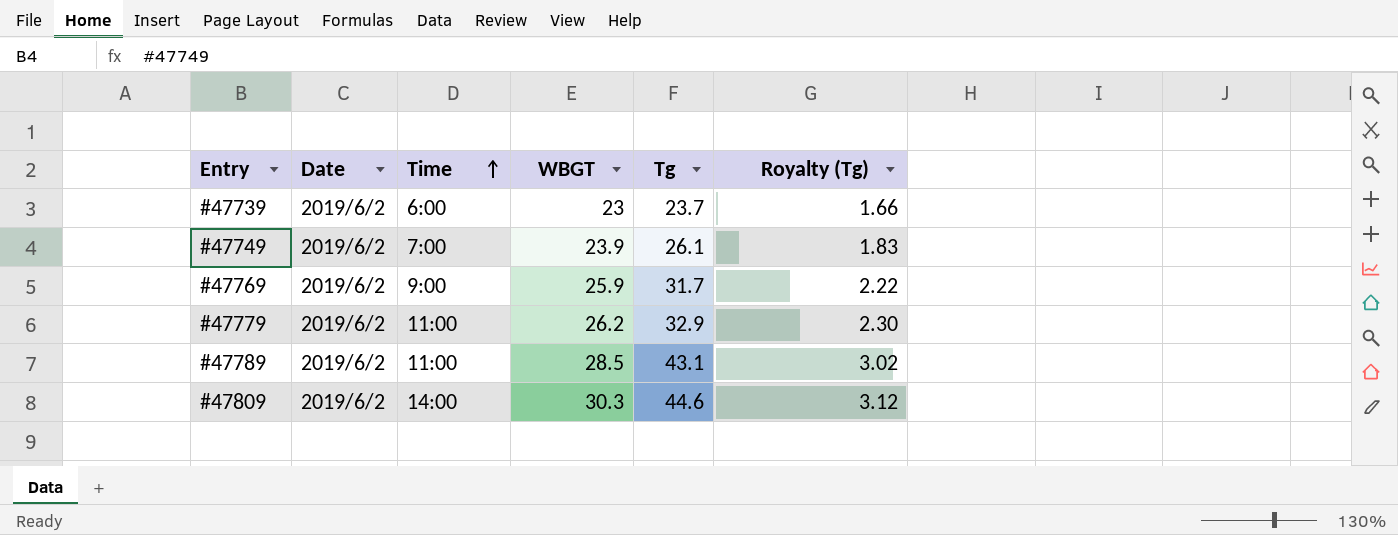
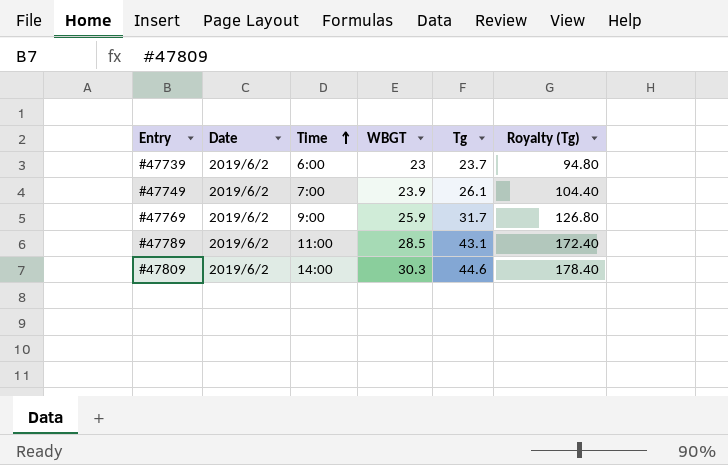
column Royalty (Tg) | formula: [Tg] * 0.07 -> [Tg] * 4
row #47779: 2019/6/2 | 11:00 | 26.2 | 32.9 | 2.30 -> none

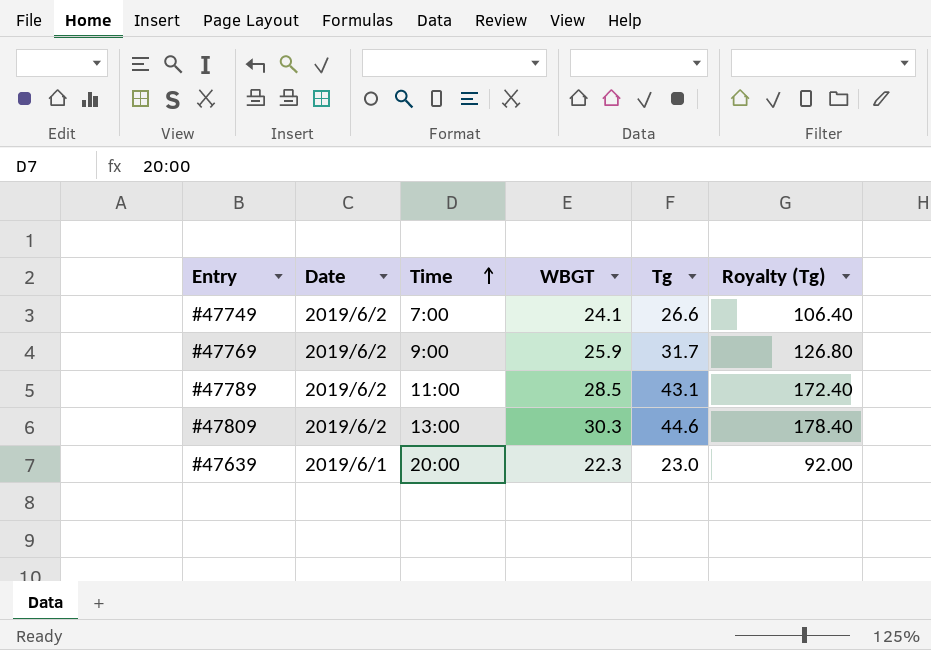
row #47739: 2019/6/2 | 6:00 | 23 | 23.7 | 94.80 -> none
#47749 | WBGT: 23.9 -> 24.1
#47749 | Tg: 26.1 -> 26.6
#47749 | Royalty (Tg): 104.40 -> 106.40
#47809 | Time: 14:00 -> 13:00
row #47639: none -> 2019/6/1 | 20:00 | 22.3 | 23.0 | 92.00

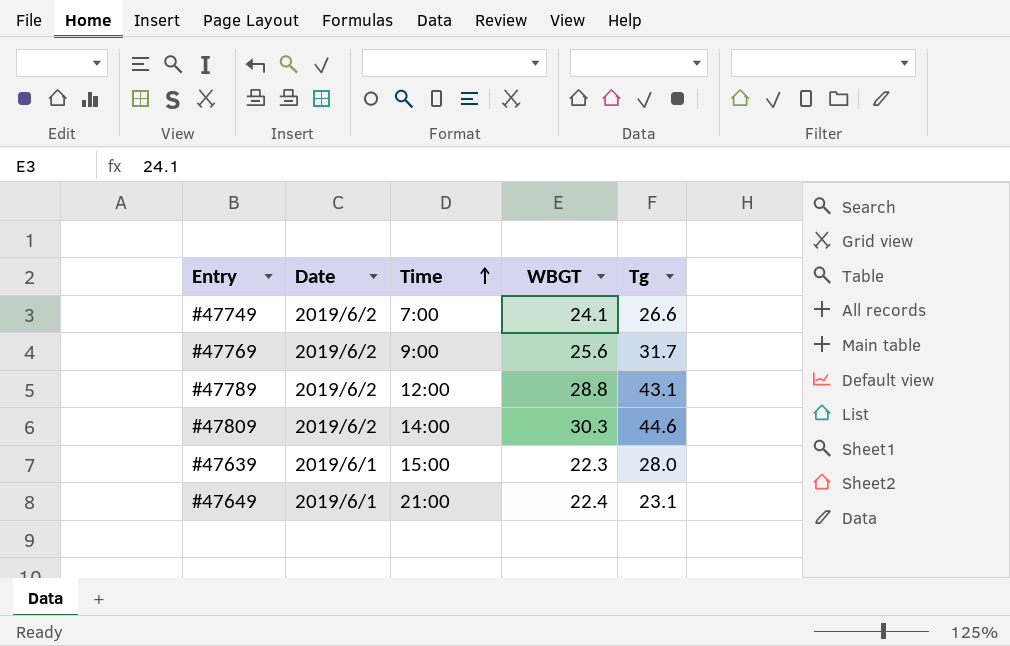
column Royalty (Tg) | formula: [Tg] * 4 -> none
#47769 | WBGT: 25.9 -> 25.6
#47789 | Time: 11:00 -> 12:00
#47789 | WBGT: 28.5 -> 28.8
#47809 | Time: 13:00 -> 14:00
#47639 | Time: 20:00 -> 15:00
#47639 | Tg: 23.0 -> 28.0
row #47649: none -> 2019/6/1 | 21:00 | 22.4 | 23.1

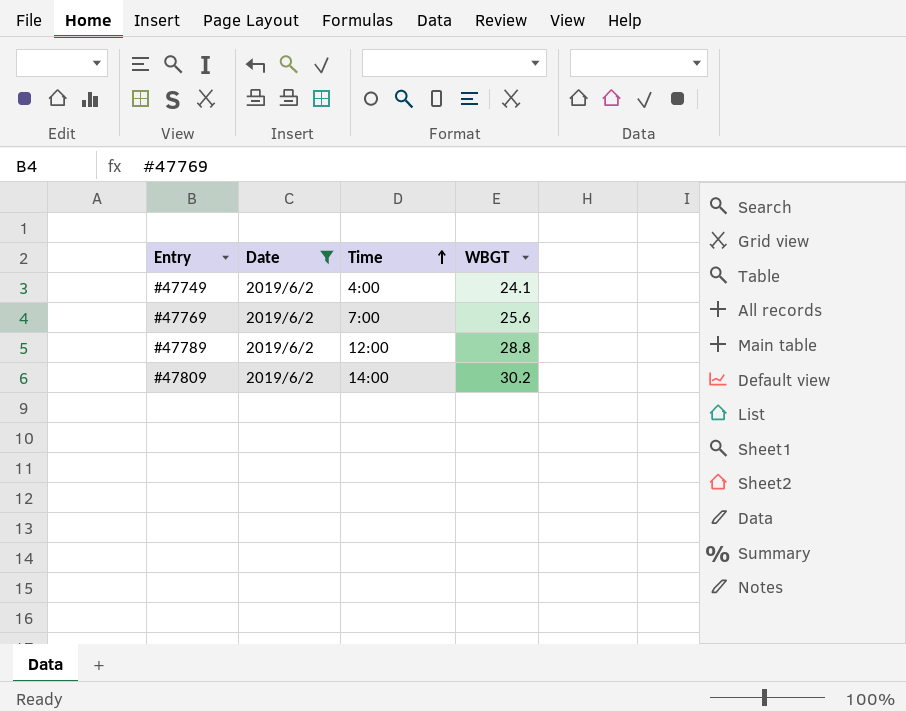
filter: none -> Date = 2019/6/2
column Tg | position: 5 -> none
#47749 | Time: 7:00 -> 4:00
#47769 | Time: 9:00 -> 7:00
#47809 | WBGT: 30.3 -> 30.2

